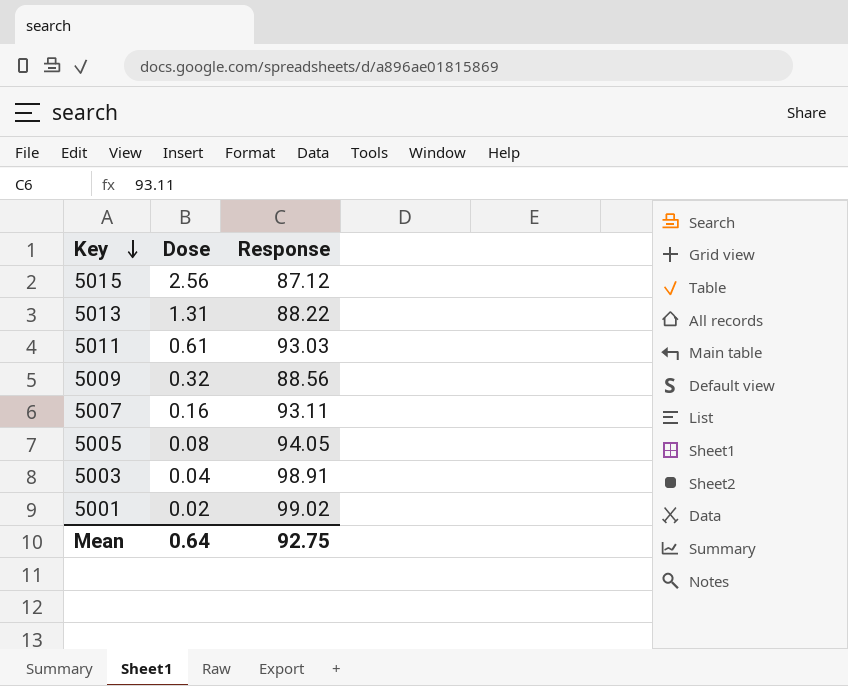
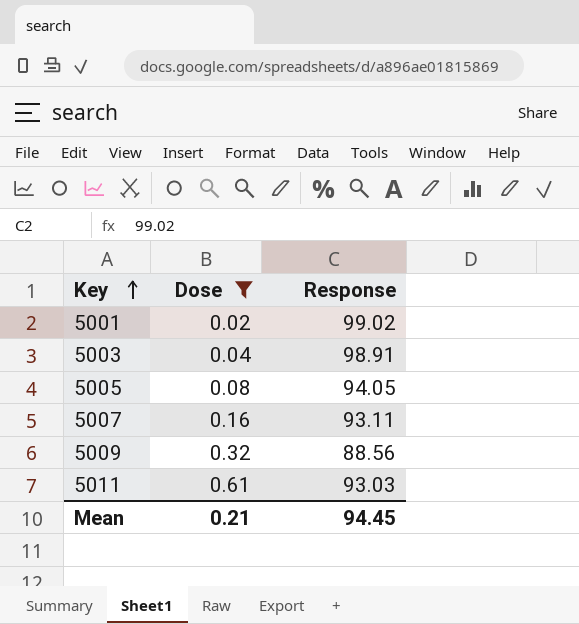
filter: none -> Dose <= 0.61
row order: Key descending -> Key ascending
Mean | Dose: 0.64 -> 0.21
Mean | Response: 92.75 -> 94.45

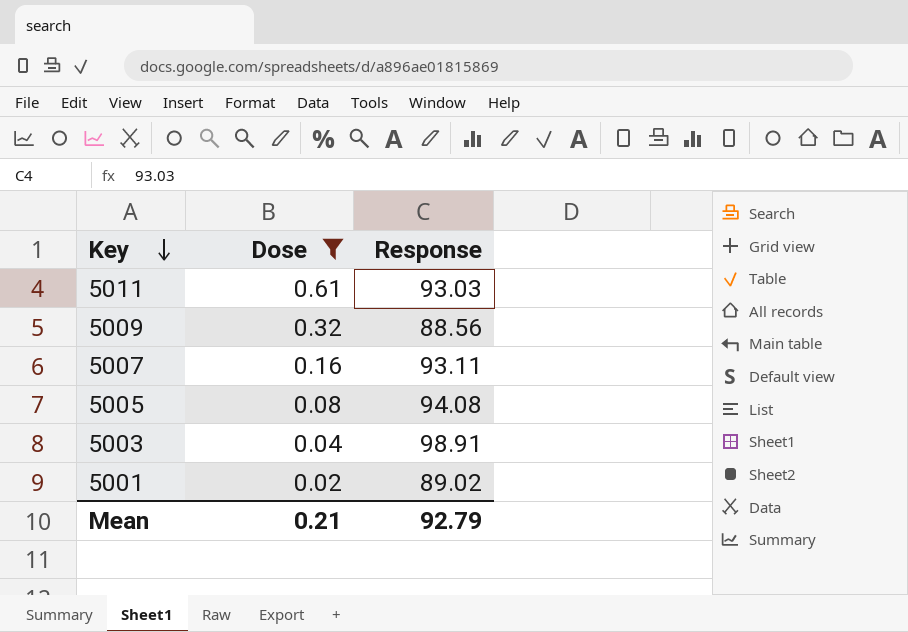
row order: Key ascending -> Key descending
5005 | Response: 94.05 -> 94.08
5001 | Response: 99.02 -> 89.02
Mean | Response: 94.45 -> 92.79

